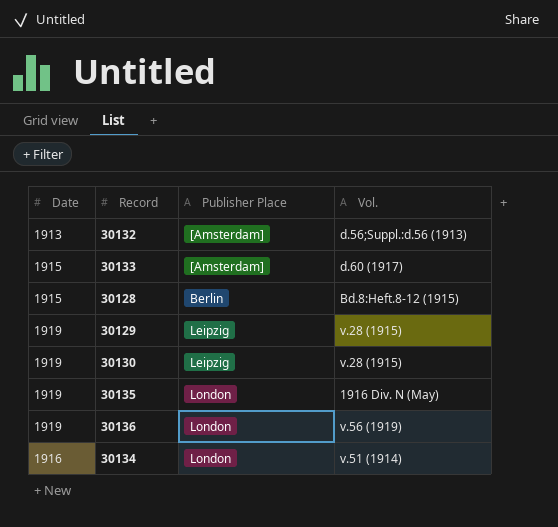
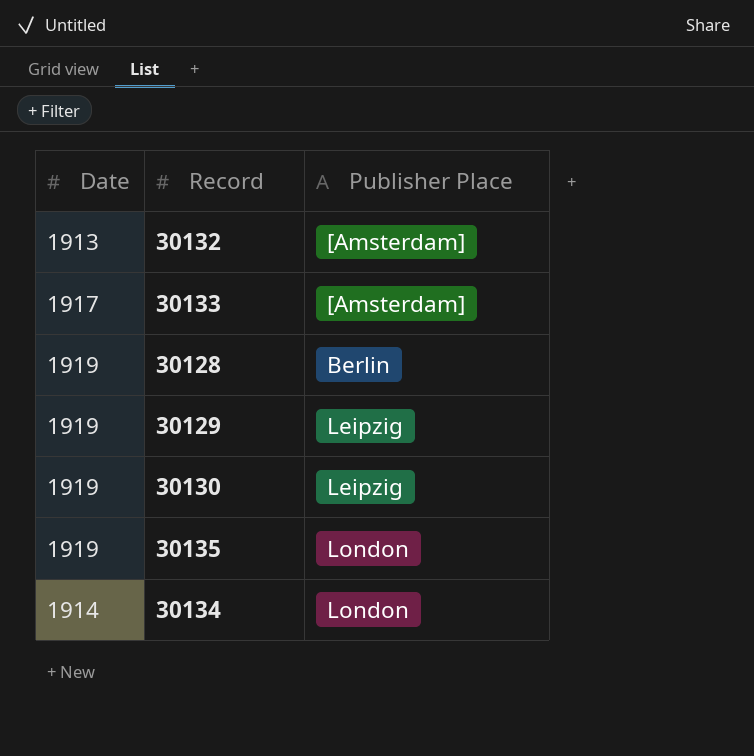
column Vol. | position: 4 -> none
row 30136: 1919 | London | v.56 (1919) -> none
30133 | Date: 1915 -> 1917
30128 | Date: 1915 -> 1919
30134 | Date: 1916 -> 1914

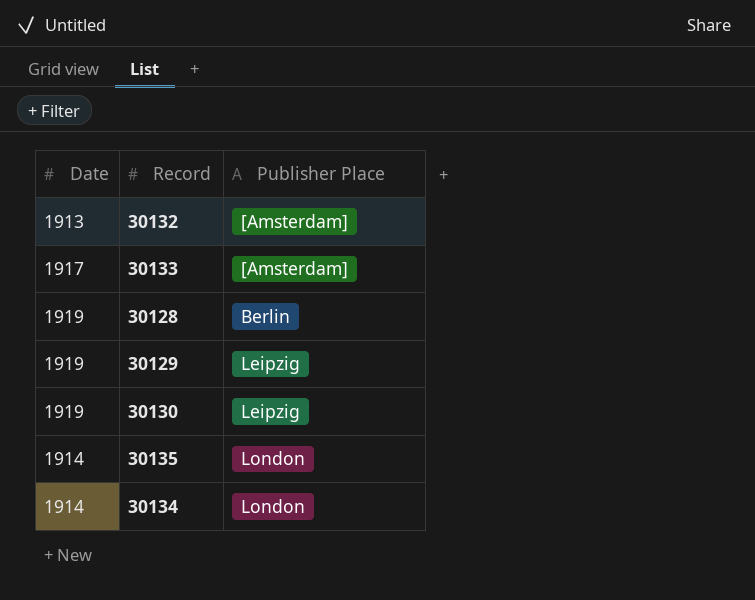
30135 | Date: 1919 -> 1914

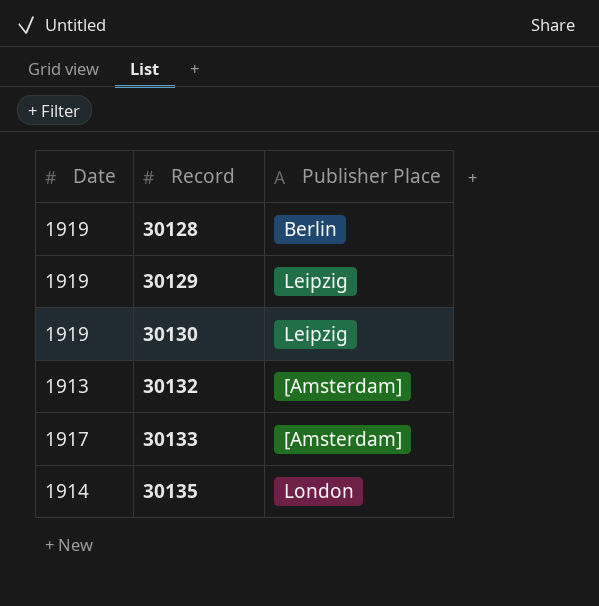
row order: Publisher Place ascending -> Record ascending
row 30134: 1914 | London -> none

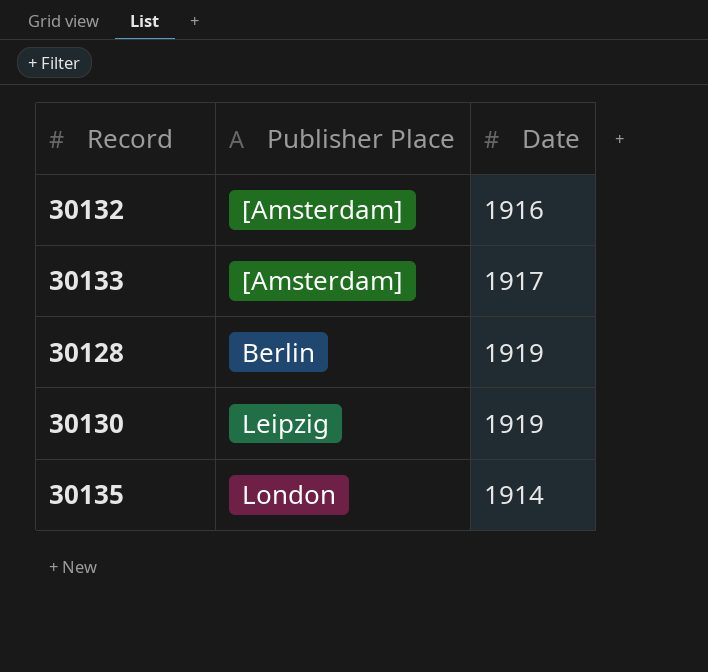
row order: Record ascending -> Publisher Place ascending
column Date | position: 1 -> 3
row 30129: 1919 | Leipzig -> none
30132 | Date: 1913 -> 1916

